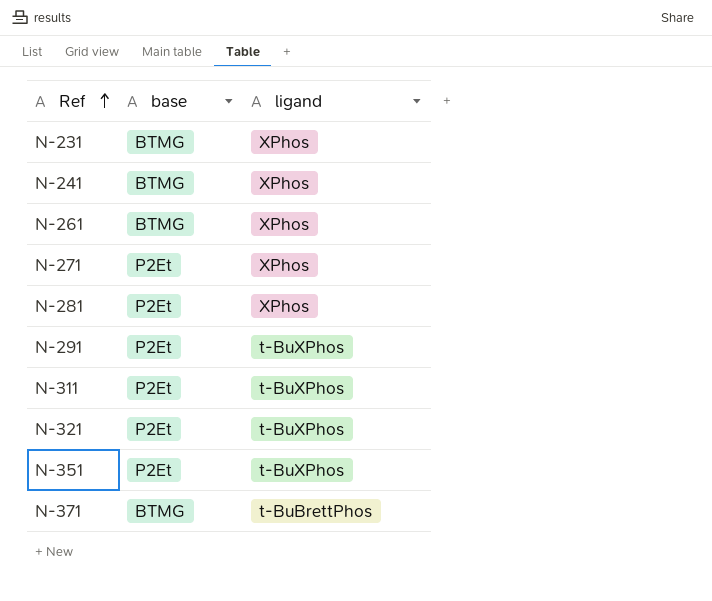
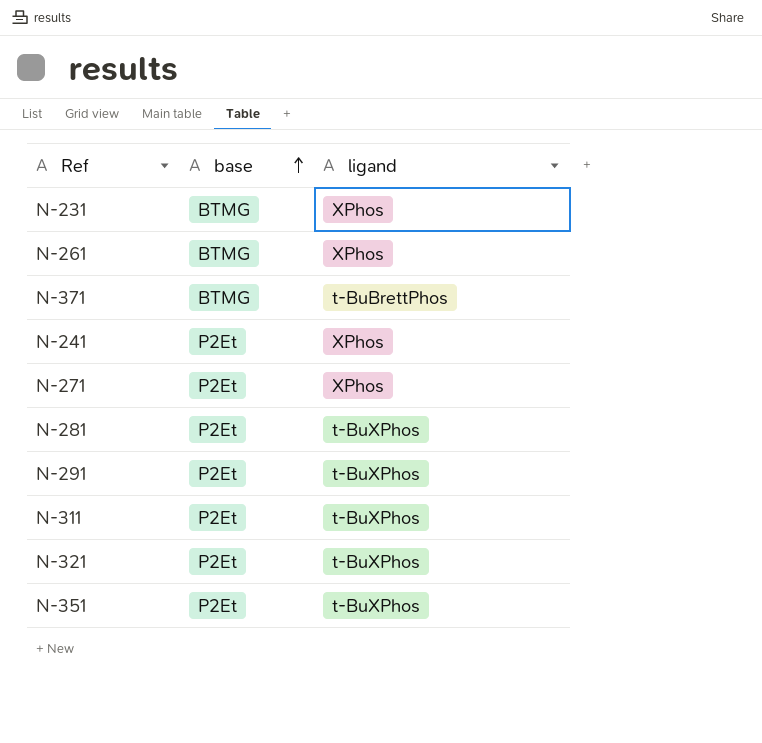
row order: Ref ascending -> base ascending
N-241 | base: BTMG -> P2Et
N-281 | ligand: XPhos -> t-BuXPhos

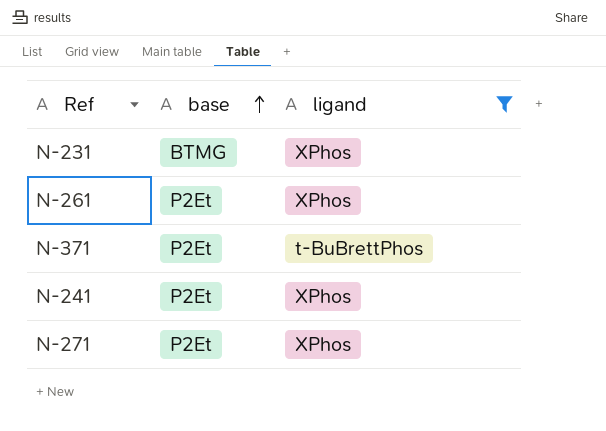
filter: none -> ligand != t-BuXPhos
N-261 | base: BTMG -> P2Et
N-371 | base: BTMG -> P2Et

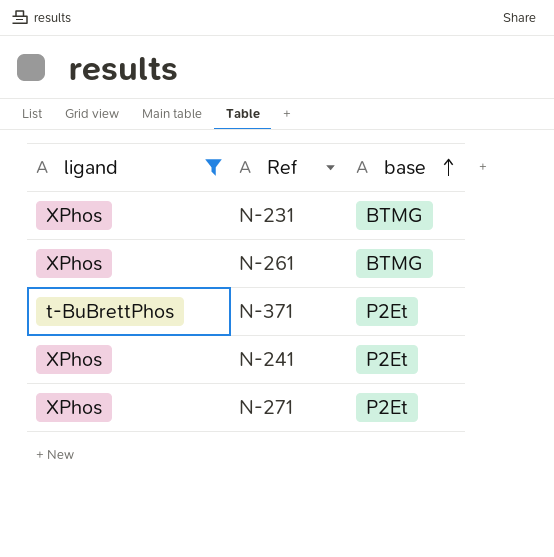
column ligand | position: 3 -> 1
N-261 | base: P2Et -> BTMG

